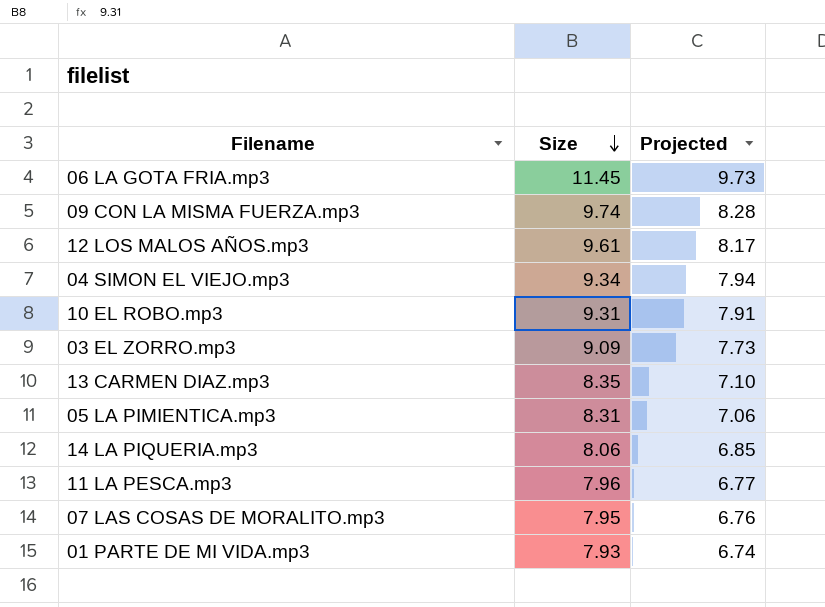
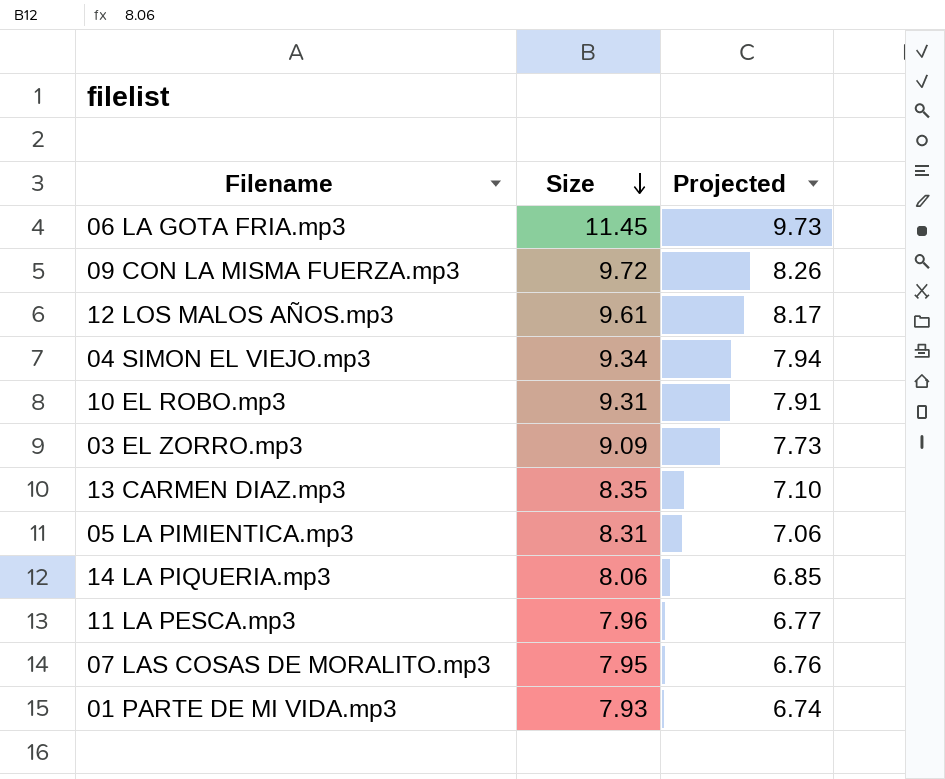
09 CON LA MISMA FUERZA.mp3 | Size: 9.74 -> 9.72
09 CON LA MISMA FUERZA.mp3 | Projected: 8.28 -> 8.26

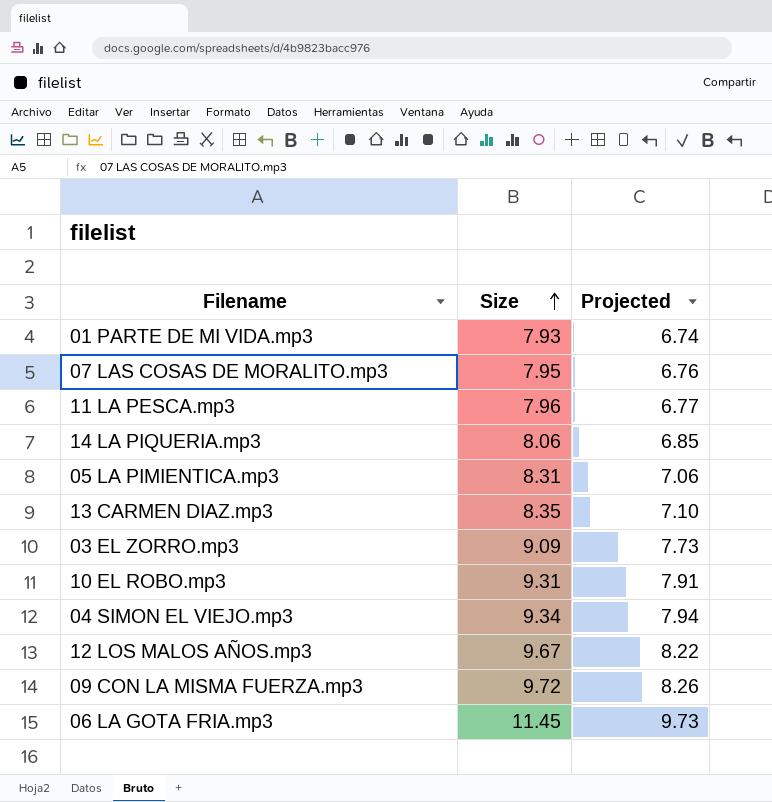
row order: Size descending -> Size ascending
12 LOS MALOS AÑOS.mp3 | Size: 9.61 -> 9.67
12 LOS MALOS AÑOS.mp3 | Projected: 8.17 -> 8.22

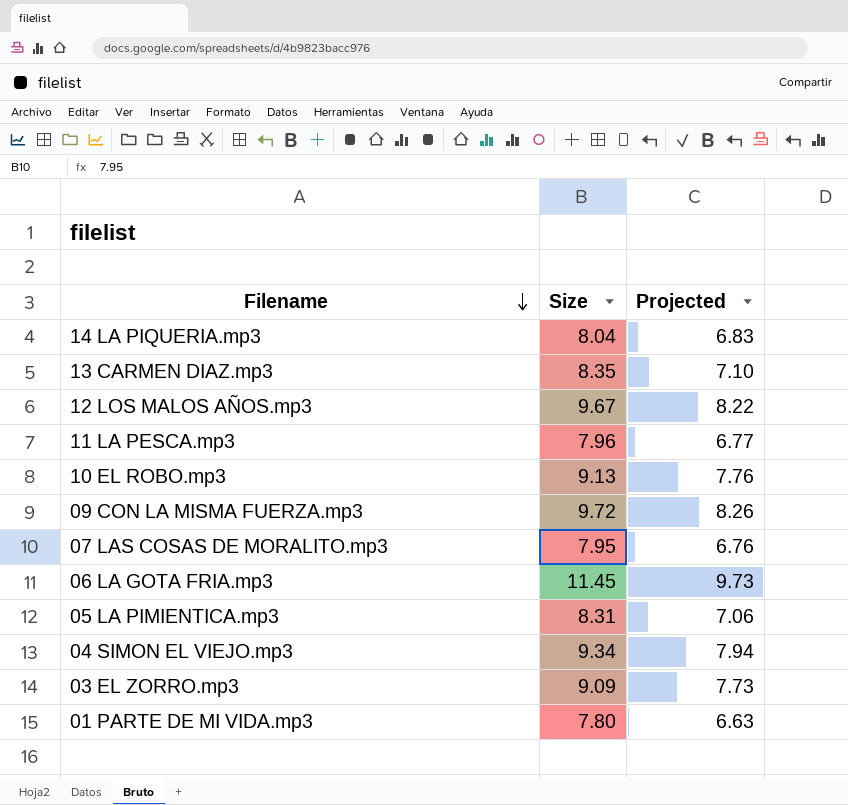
row order: Size ascending -> Filename descending
14 LA PIQUERIA.mp3 | Size: 8.06 -> 8.04
14 LA PIQUERIA.mp3 | Projected: 6.85 -> 6.83
10 EL ROBO.mp3 | Size: 9.31 -> 9.13
10 EL ROBO.mp3 | Projected: 7.91 -> 7.76
01 PARTE DE MI VIDA.mp3 | Size: 7.93 -> 7.80
01 PARTE DE MI VIDA.mp3 | Projected: 6.74 -> 6.63

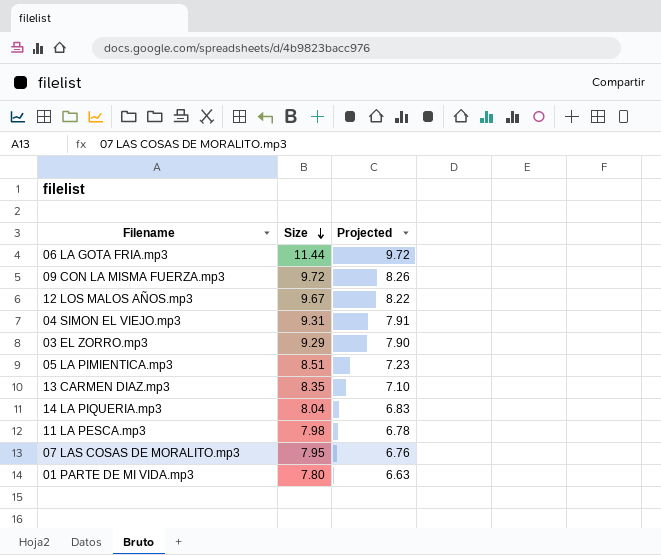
row order: Filename descending -> Size descending
row 10 EL ROBO.mp3: 9.13 | 7.76 -> none
06 LA GOTA FRIA.mp3 | Size: 11.45 -> 11.44
06 LA GOTA FRIA.mp3 | Projected: 9.73 -> 9.72
04 SIMON EL VIEJO.mp3 | Size: 9.34 -> 9.31
04 SIMON EL VIEJO.mp3 | Projected: 7.94 -> 7.91
03 EL ZORRO.mp3 | Size: 9.09 -> 9.29
03 EL ZORRO.mp3 | Projected: 7.73 -> 7.90
05 LA PIMIENTICA.mp3 | Size: 8.31 -> 8.51
05 LA PIMIENTICA.mp3 | Projected: 7.06 -> 7.23
11 LA PESCA.mp3 | Size: 7.96 -> 7.98
11 LA PESCA.mp3 | Projected: 6.77 -> 6.78

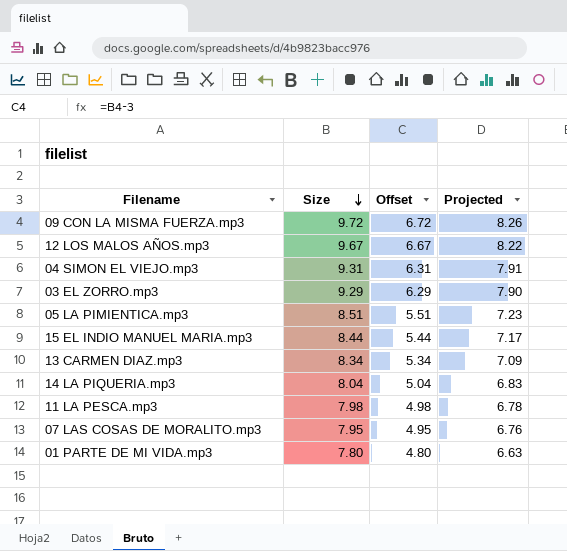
column Offset | formula: none -> [Size] - 3
row 06 LA GOTA FRIA.mp3: 11.44 | 9.72 -> none
row 15 EL INDIO MANUEL MARIA.mp3: none -> 8.44 | 5.44 | 7.17
13 CARMEN DIAZ.mp3 | Size: 8.35 -> 8.34
13 CARMEN DIAZ.mp3 | Projected: 7.10 -> 7.09

